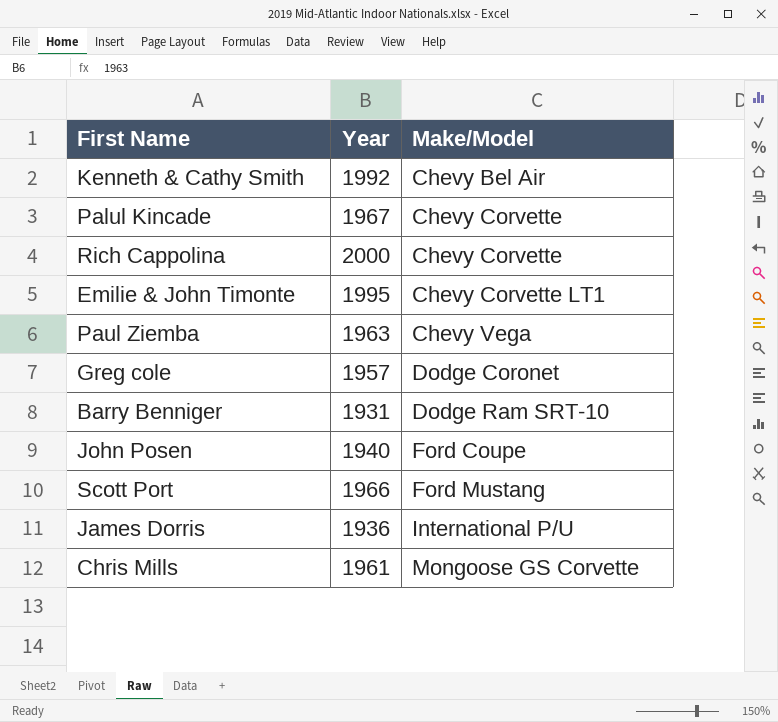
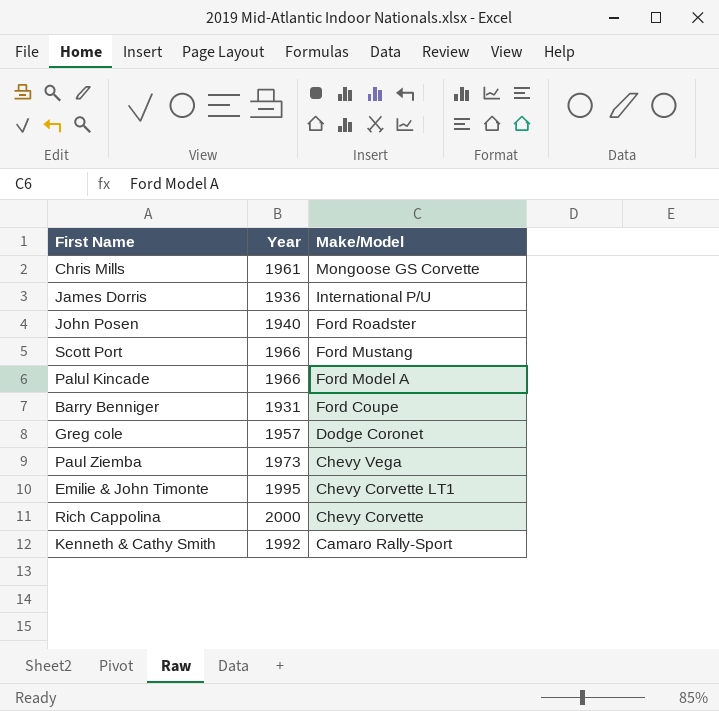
row order: Make/Model ascending -> Make/Model descending
John Posen | Make/Model: Ford Coupe -> Ford Roadster
Palul Kincade | Year: 1967 -> 1966
Palul Kincade | Make/Model: Chevy Corvette -> Ford Model A
Barry Benniger | Make/Model: Dodge Ram SRT-10 -> Ford Coupe
Paul Ziemba | Year: 1963 -> 1973
Kenneth & Cathy Smith | Make/Model: Chevy Bel Air -> Camaro Rally-Sport

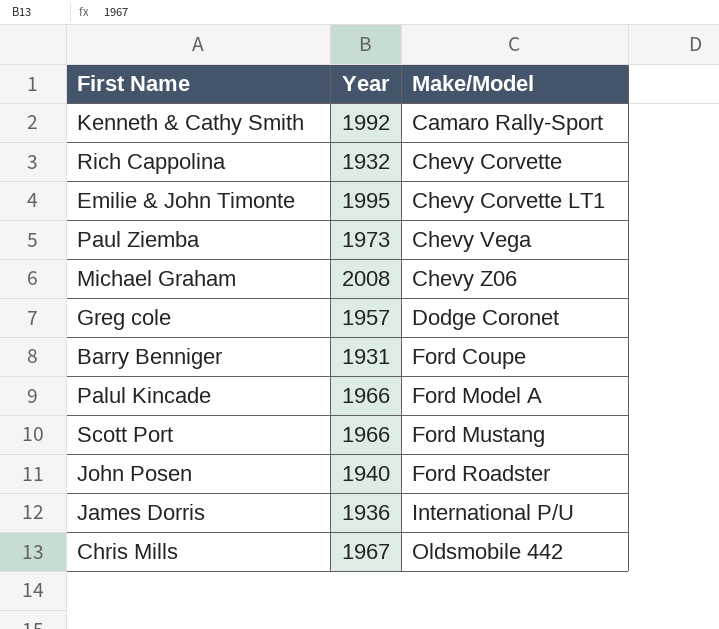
row order: Make/Model descending -> Make/Model ascending
Rich Cappolina | Year: 2000 -> 1932
row Michael Graham: none -> 2008 | Chevy Z06
Chris Mills | Year: 1961 -> 1967
Chris Mills | Make/Model: Mongoose GS Corvette -> Oldsmobile 442

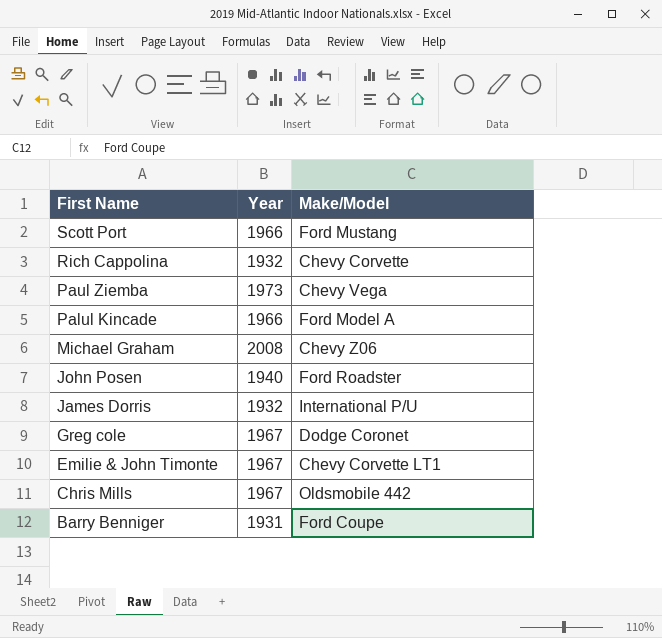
row order: Make/Model ascending -> First Name descending
row Kenneth & Cathy Smith: 1992 | Camaro Rally-Sport -> none
James Dorris | Year: 1936 -> 1932
Greg cole | Year: 1957 -> 1967
Emilie & John Timonte | Year: 1995 -> 1967

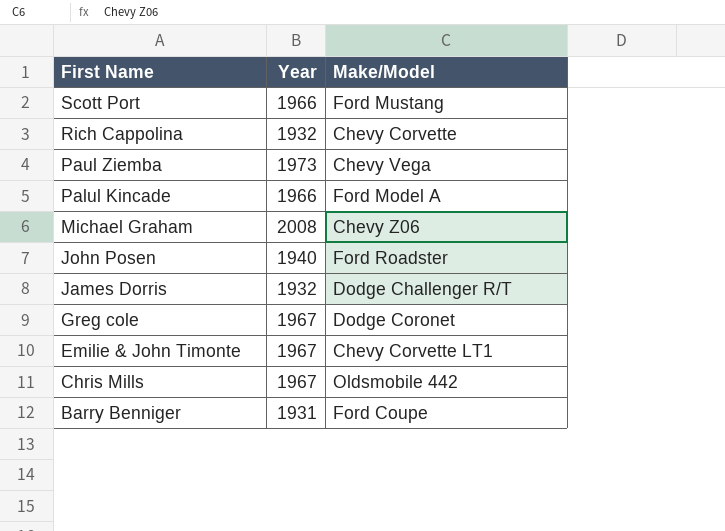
James Dorris | Make/Model: International P/U -> Dodge Challenger R/T

